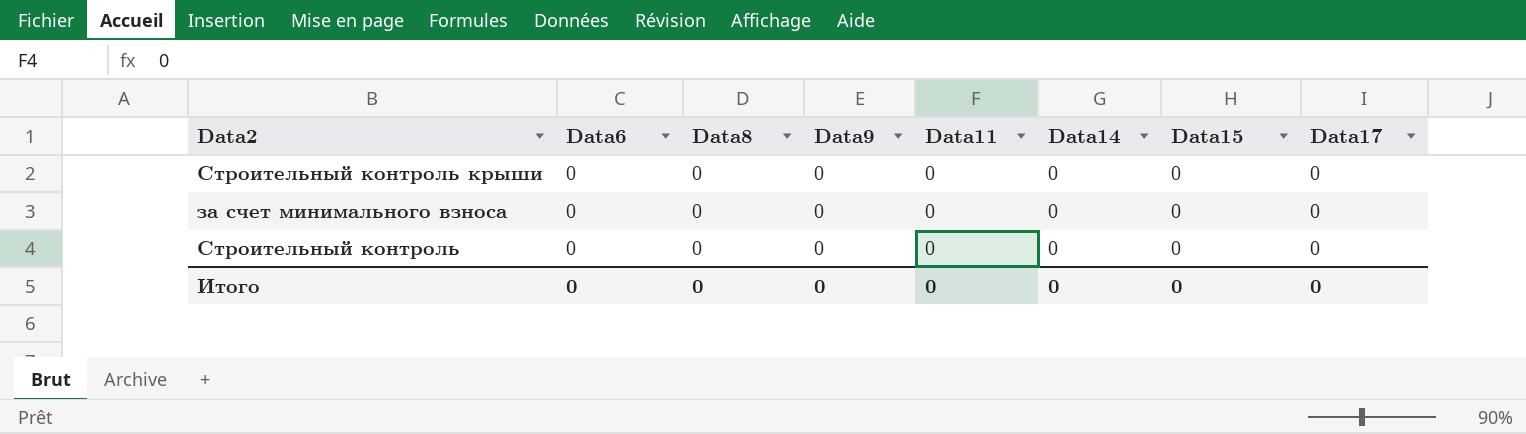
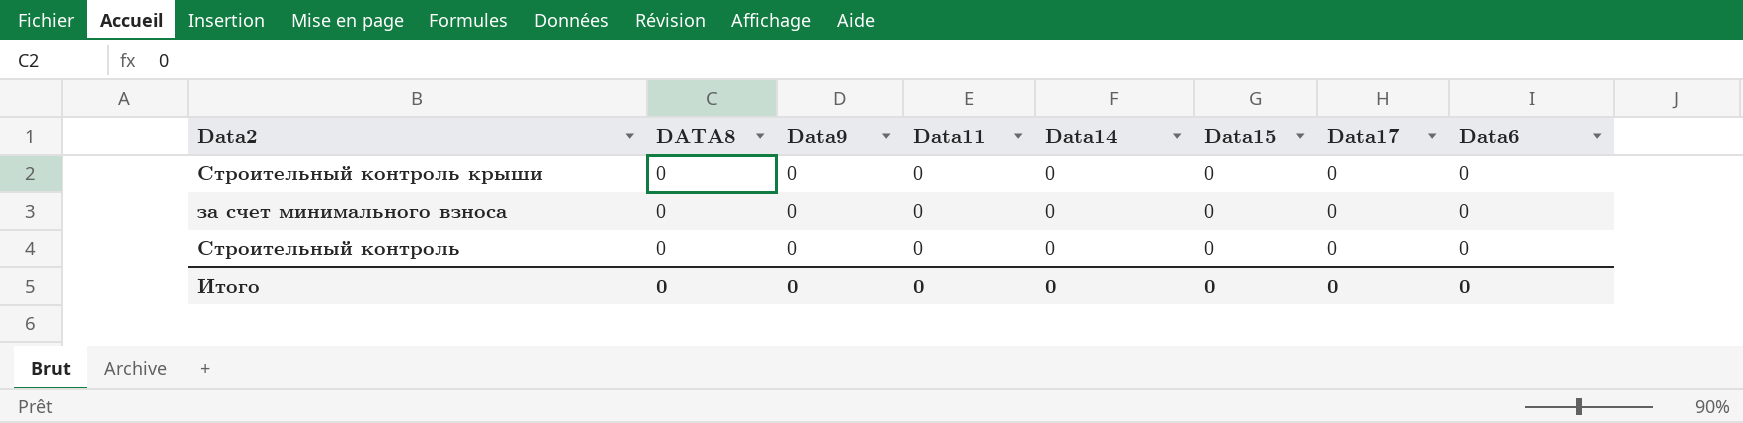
column name: Data8 -> DATA8
column Data6 | position: 2 -> 8

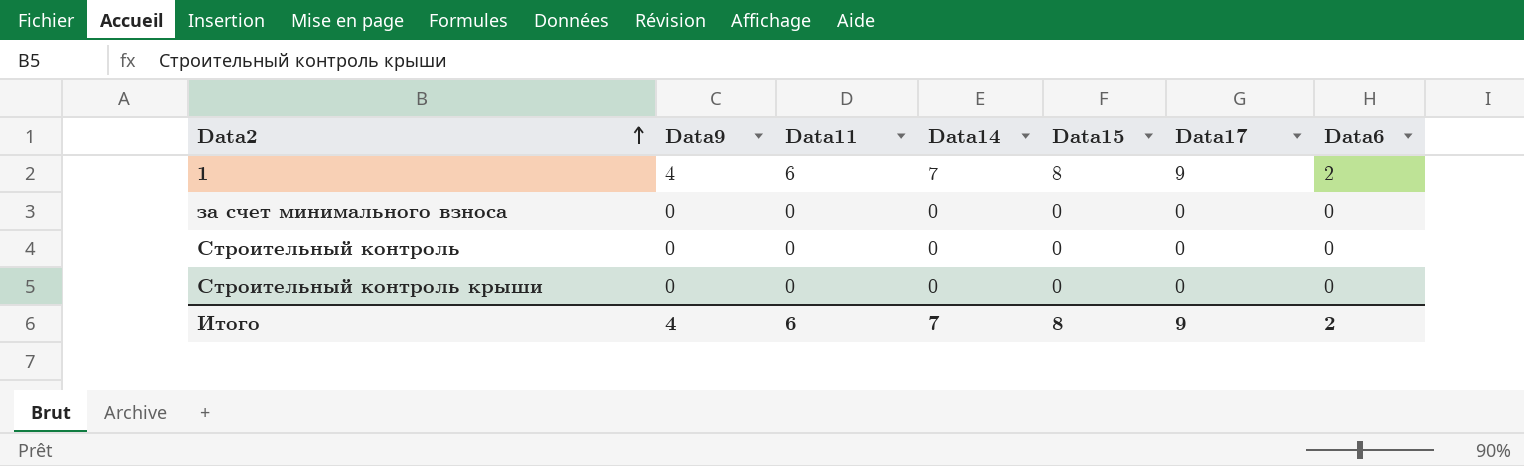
row order: none -> Data2 ascending
column DATA8 | position: 2 -> none
row 1: none -> 4 | 6 | 7 | 8 | 9 | 2
Итого | Data9: 0 -> 4
Итого | Data11: 0 -> 6
Итого | Data14: 0 -> 7
Итого | Data15: 0 -> 8
Итого | Data17: 0 -> 9
Итого | Data6: 0 -> 2

